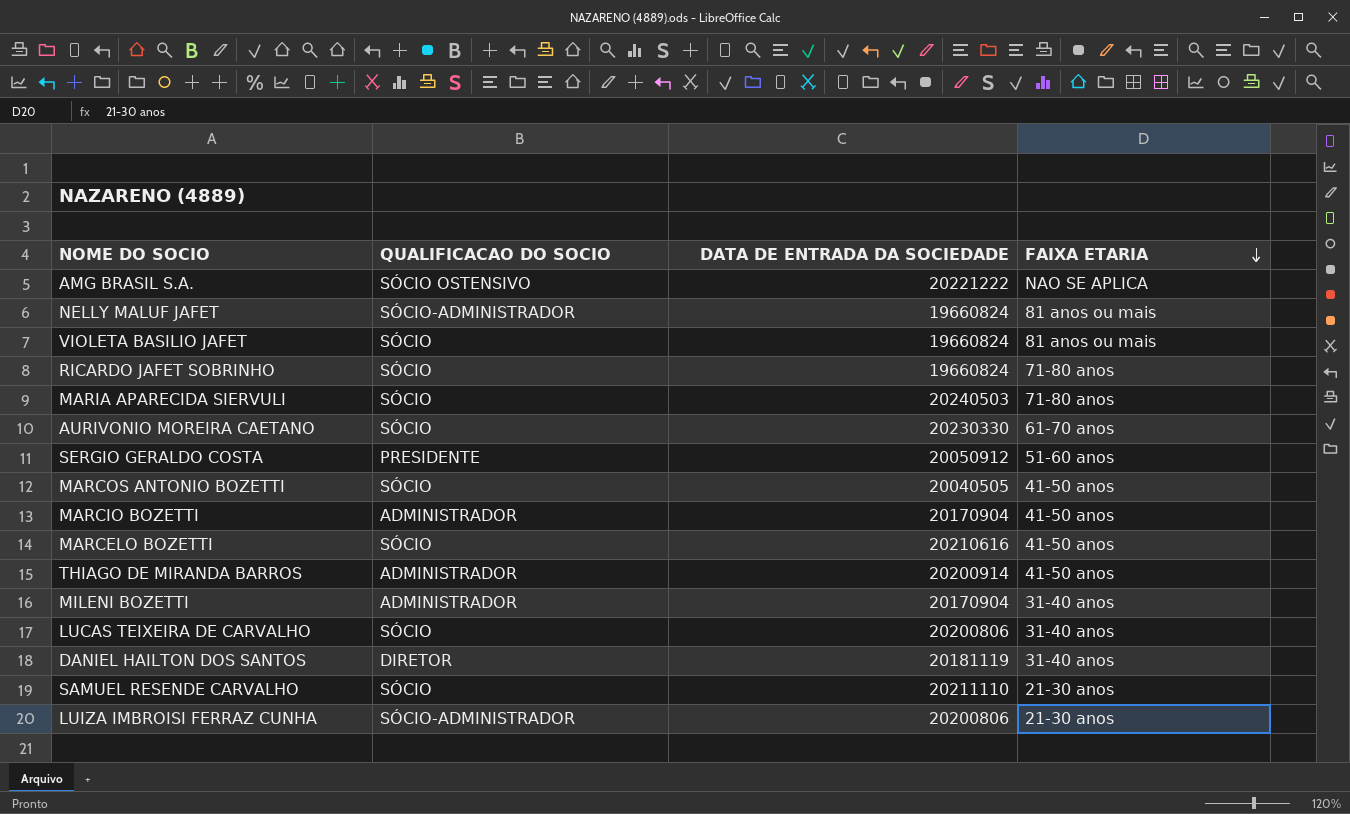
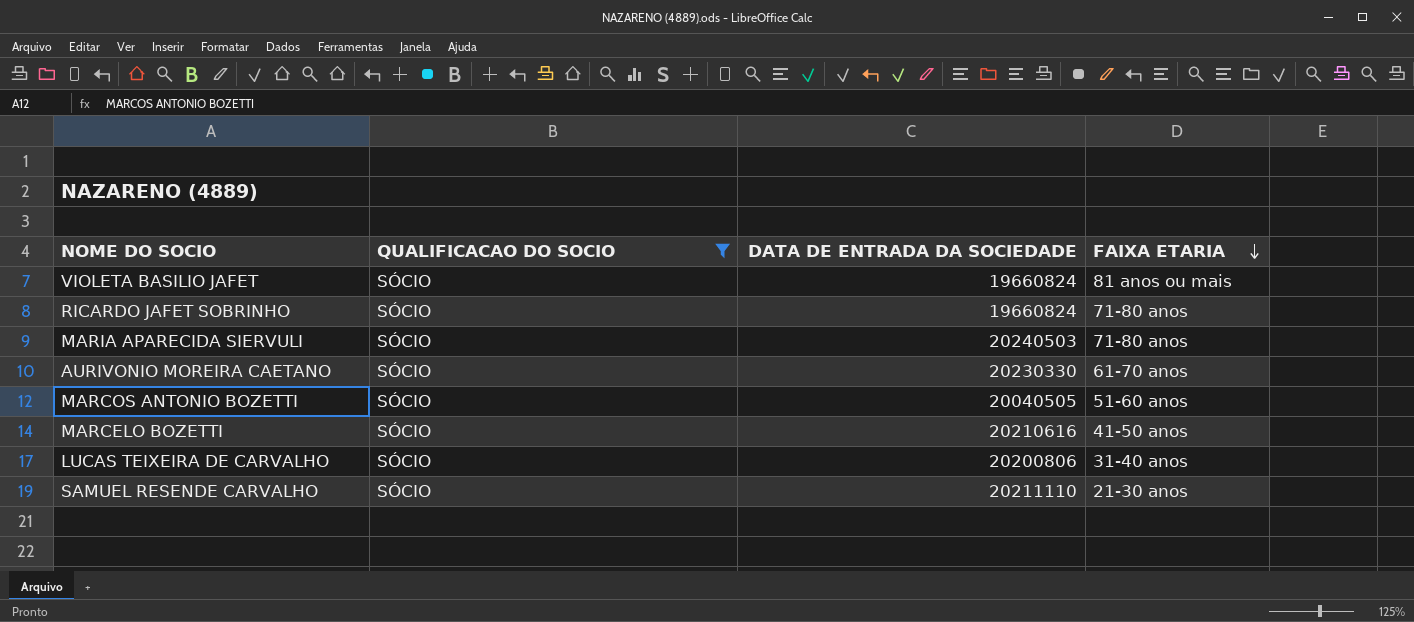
filter: none -> QUALIFICACAO DO SOCIO = SÓCIO
MARCOS ANTONIO BOZETTI | FAIXA ETARIA: 41-50 anos -> 51-60 anos

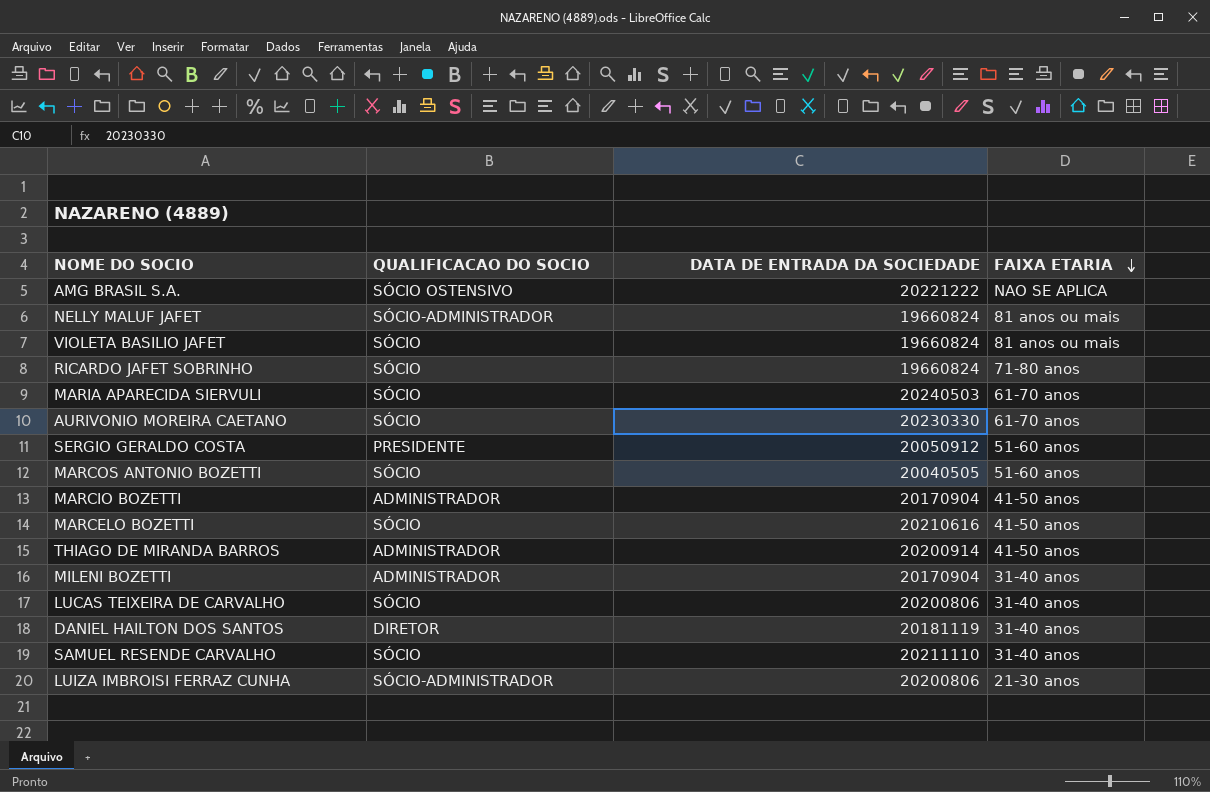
filter: QUALIFICACAO DO SOCIO = SÓCIO -> none
MARIA APARECIDA SIERVULI | FAIXA ETARIA: 71-80 anos -> 61-70 anos
SAMUEL RESENDE CARVALHO | FAIXA ETARIA: 21-30 anos -> 31-40 anos

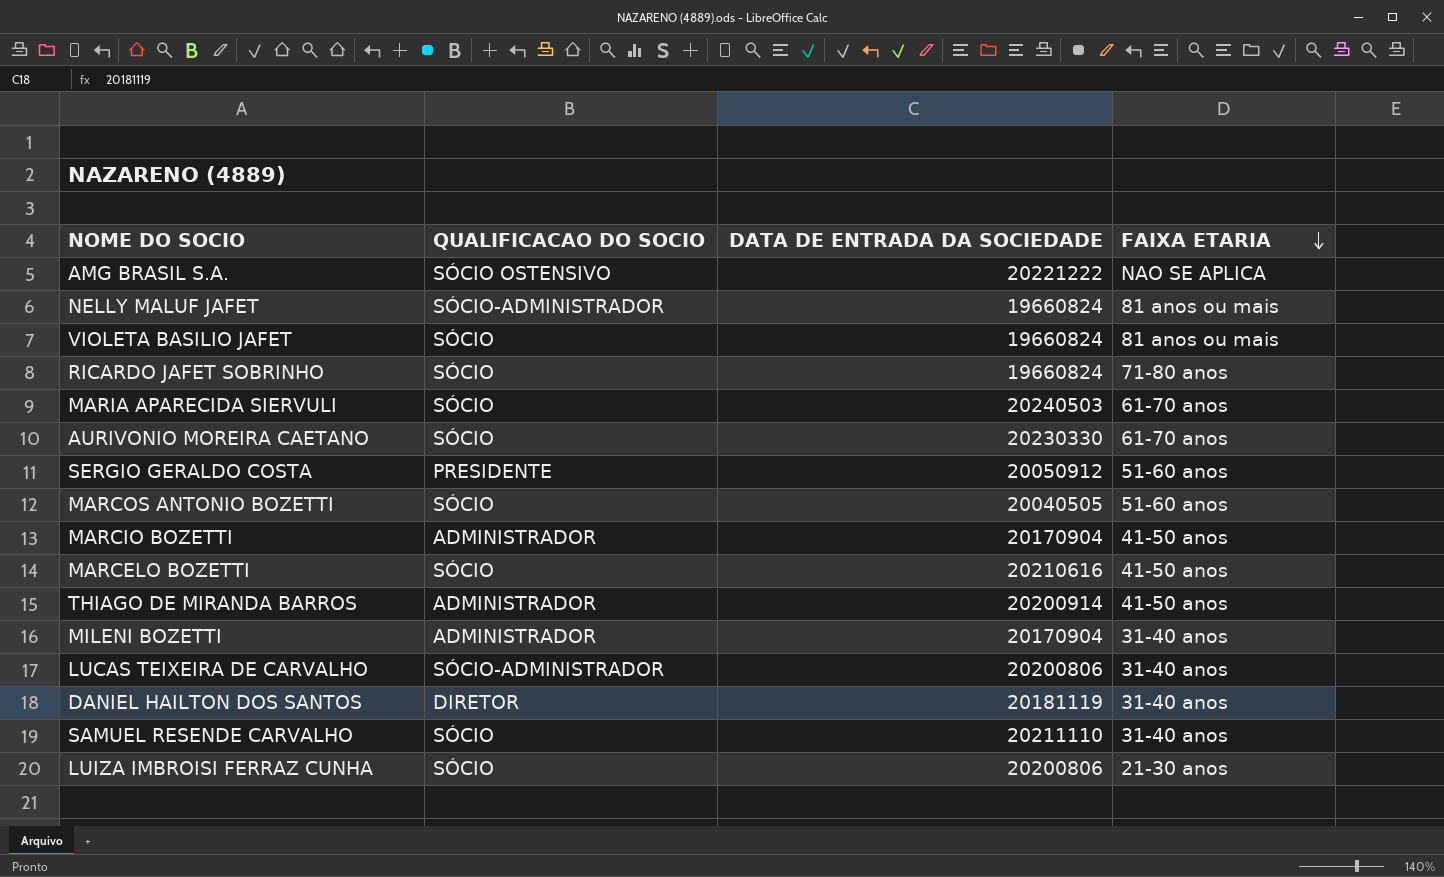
LUCAS TEIXEIRA DE CARVALHO | QUALIFICACAO DO SOCIO: SÓCIO -> SÓCIO-ADMINISTRADOR
LUIZA IMBROISI FERRAZ CUNHA | QUALIFICACAO DO SOCIO: SÓCIO-ADMINISTRADOR -> SÓCIO

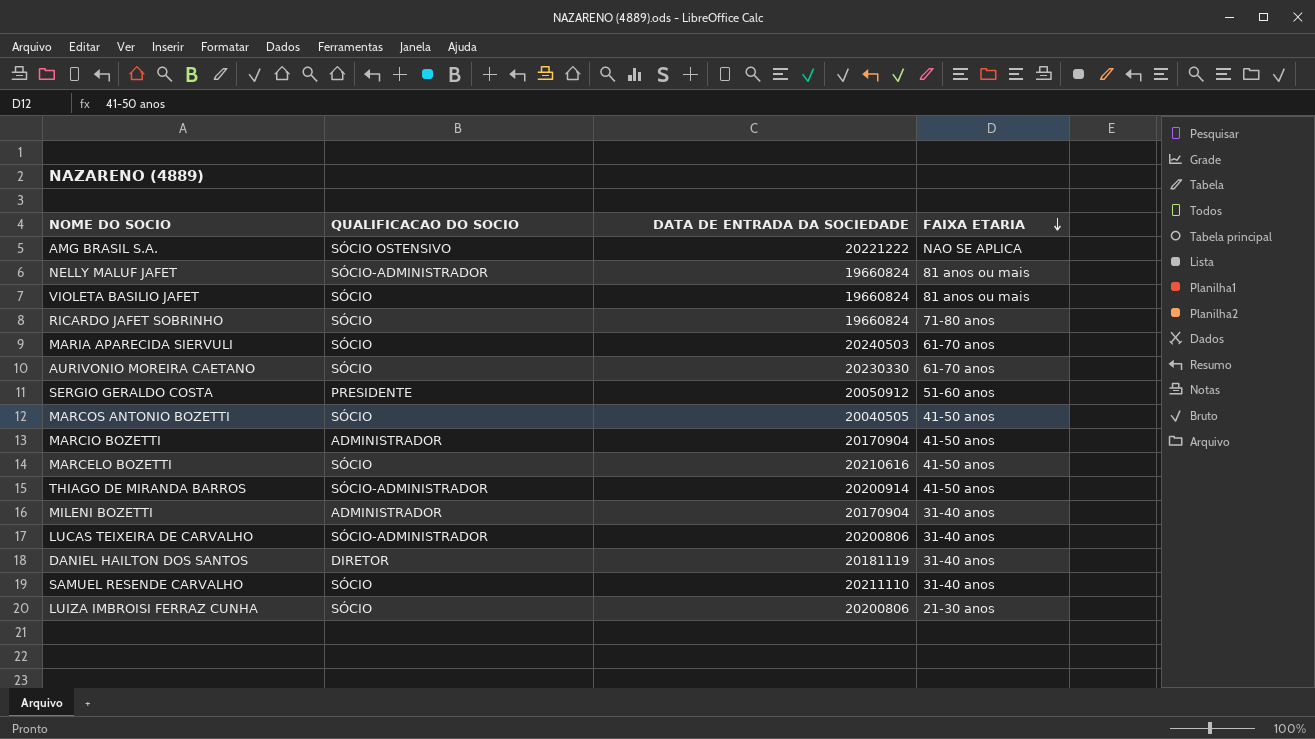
MARCOS ANTONIO BOZETTI | FAIXA ETARIA: 51-60 anos -> 41-50 anos
THIAGO DE MIRANDA BARROS | QUALIFICACAO DO SOCIO: ADMINISTRADOR -> SÓCIO-ADMINISTRADOR

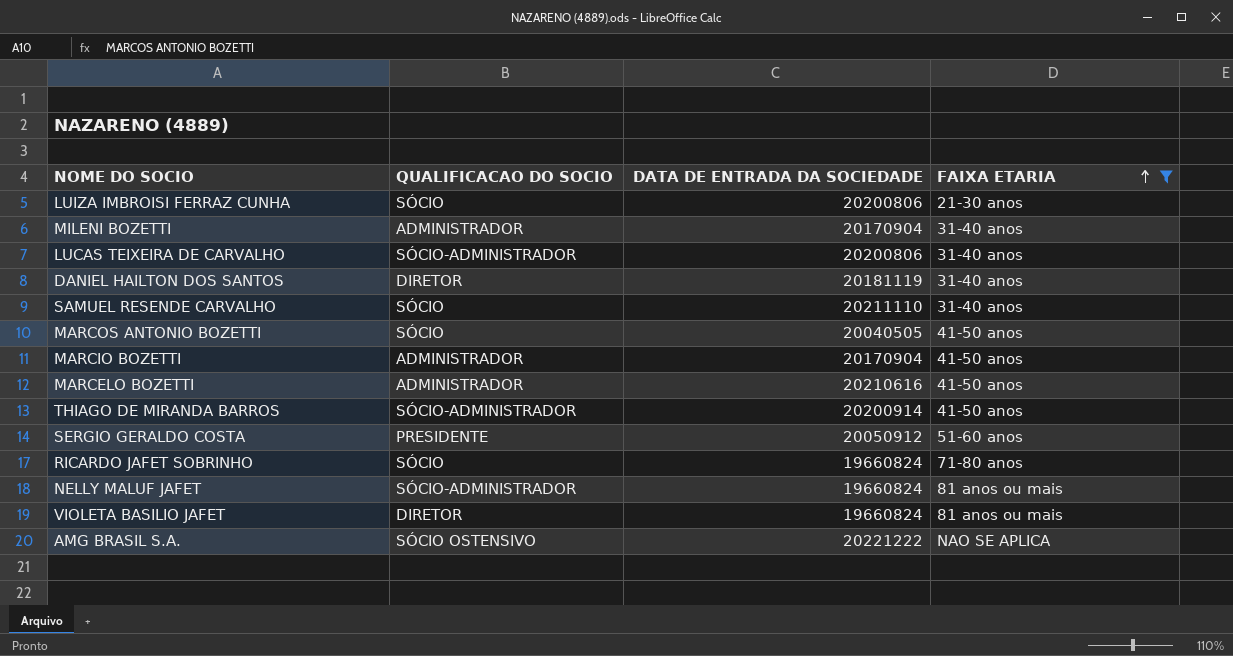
filter: none -> FAIXA ETARIA != 61-70 anos
row order: FAIXA ETARIA descending -> FAIXA ETARIA ascending
MARCELO BOZETTI | QUALIFICACAO DO SOCIO: SÓCIO -> ADMINISTRADOR
VIOLETA BASILIO JAFET | QUALIFICACAO DO SOCIO: SÓCIO -> DIRETOR

